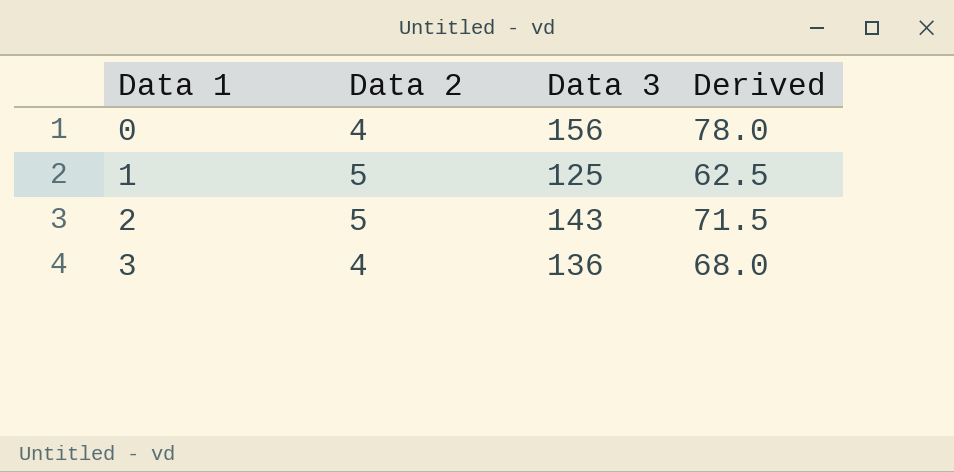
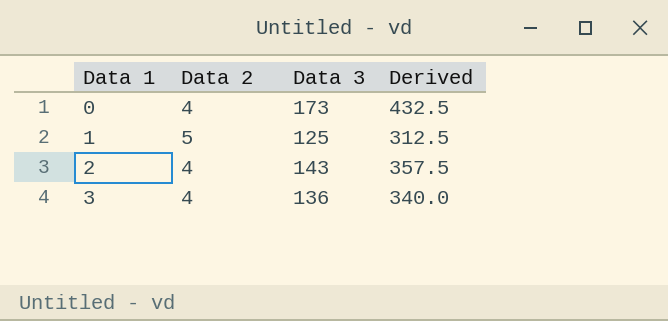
column Derived | formula: [Data 3] * 0.5 -> [Data 3] * 2.5
0 | Data 3: 156 -> 173
2 | Data 2: 5 -> 4

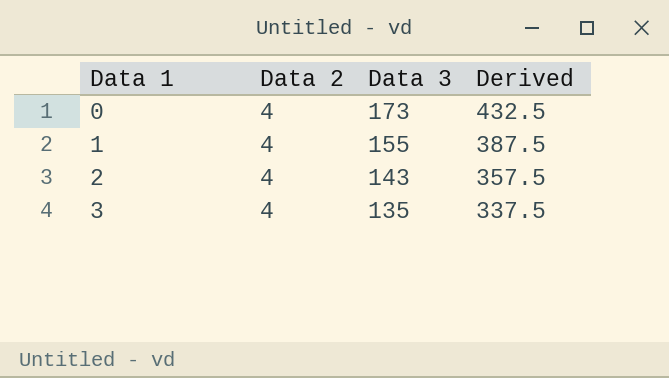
1 | Data 2: 5 -> 4
1 | Data 3: 125 -> 155
1 | Derived: 312.5 -> 387.5
3 | Data 3: 136 -> 135
3 | Derived: 340.0 -> 337.5

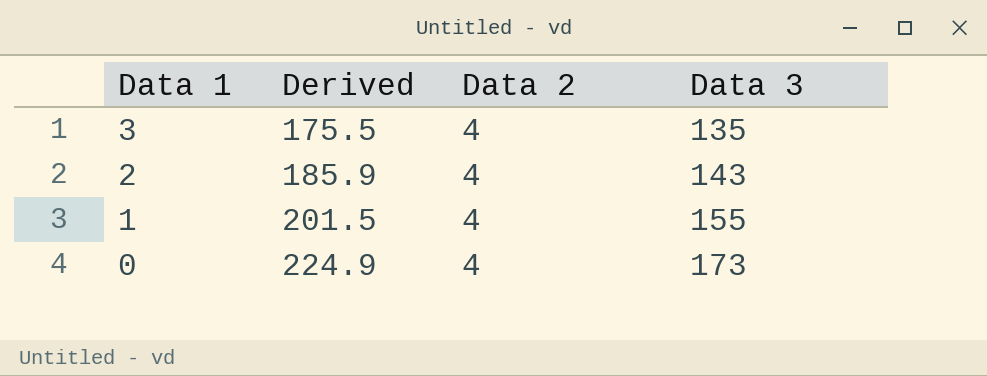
row order: Data 1 ascending -> Data 1 descending
column Derived | formula: [Data 3] * 2.5 -> [Data 3] * 1.3
column Derived | position: 4 -> 2

